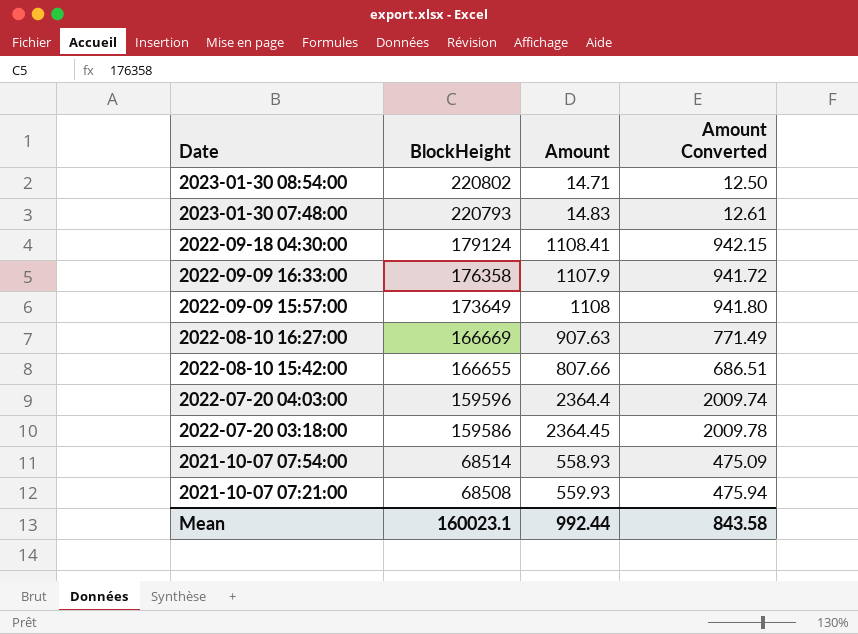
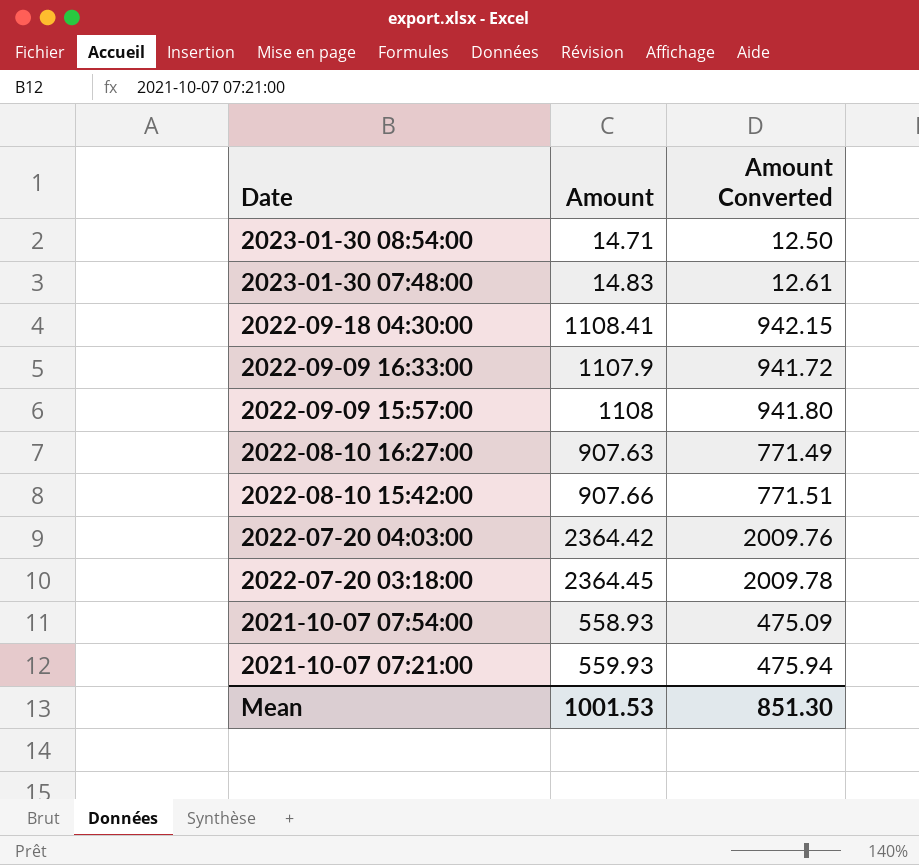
column BlockHeight | position: 2 -> none
2022-08-10 15:42:00 | Amount: 807.66 -> 907.66
2022-08-10 15:42:00 | Amount Converted: 686.51 -> 771.51
2022-07-20 04:03:00 | Amount: 2364.4 -> 2364.42
2022-07-20 04:03:00 | Amount Converted: 2009.74 -> 2009.76
Mean | Amount: 992.44 -> 1001.53
Mean | Amount Converted: 843.58 -> 851.30

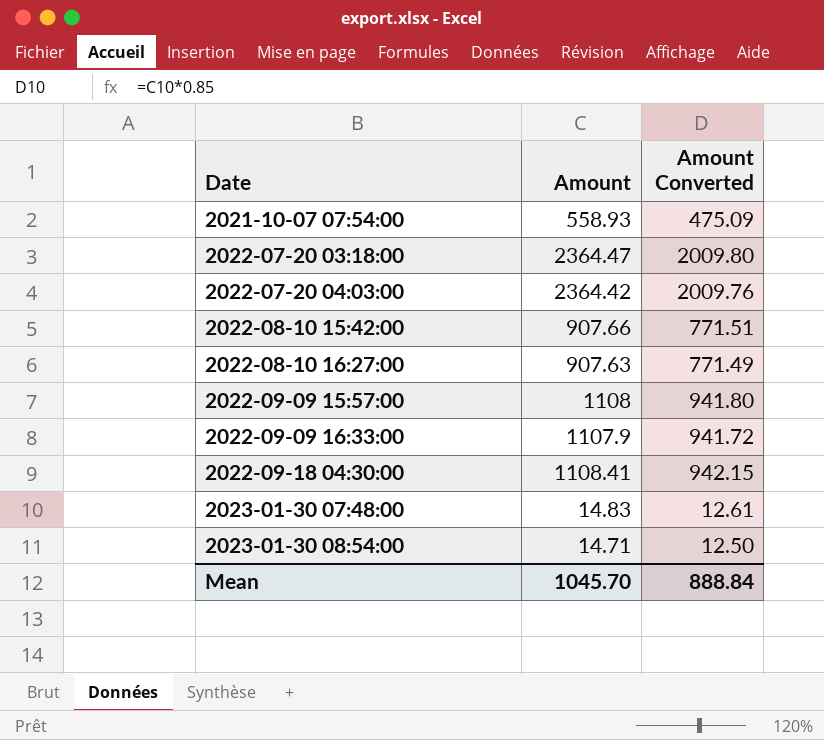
row order: Date descending -> Date ascending
row 2021-10-07 07:21:00: 559.93 | 475.94 -> none
2022-07-20 03:18:00 | Amount: 2364.45 -> 2364.47
2022-07-20 03:18:00 | Amount Converted: 2009.78 -> 2009.80
Mean | Amount: 1001.53 -> 1045.70
Mean | Amount Converted: 851.30 -> 888.84

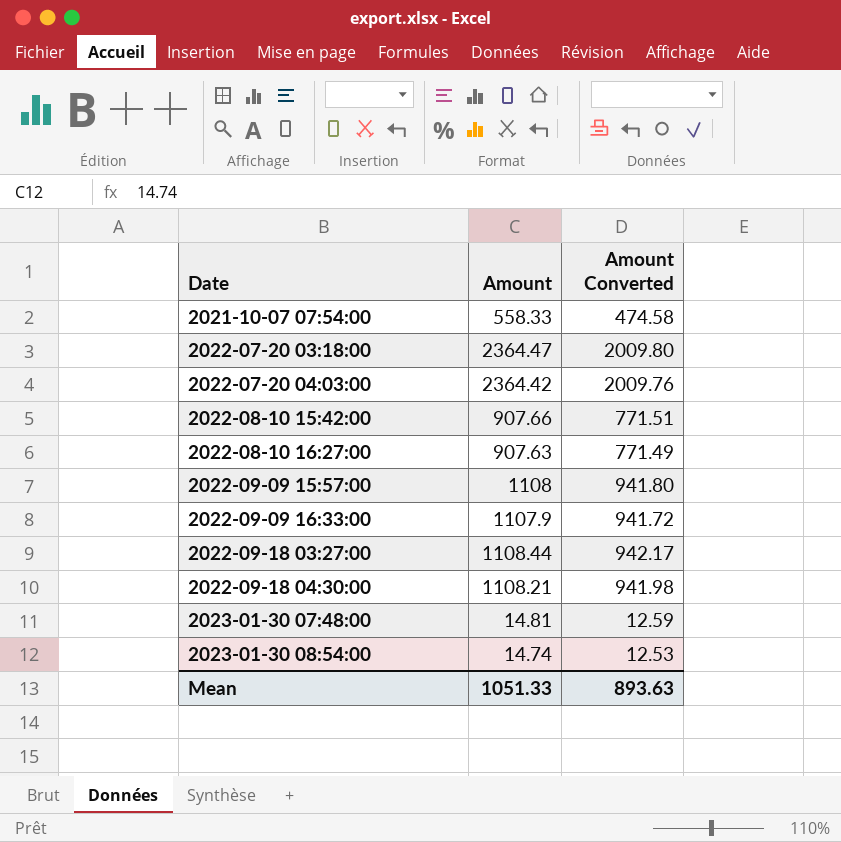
2021-10-07 07:54:00 | Amount: 558.93 -> 558.33
2021-10-07 07:54:00 | Amount Converted: 475.09 -> 474.58
row 2022-09-18 03:27:00: none -> 1108.44 | 942.17
2022-09-18 04:30:00 | Amount: 1108.41 -> 1108.21
2022-09-18 04:30:00 | Amount Converted: 942.15 -> 941.98
2023-01-30 07:48:00 | Amount: 14.83 -> 14.81
2023-01-30 07:48:00 | Amount Converted: 12.61 -> 12.59
2023-01-30 08:54:00 | Amount: 14.71 -> 14.74
2023-01-30 08:54:00 | Amount Converted: 12.50 -> 12.53
Mean | Amount: 1045.70 -> 1051.33
Mean | Amount Converted: 888.84 -> 893.63

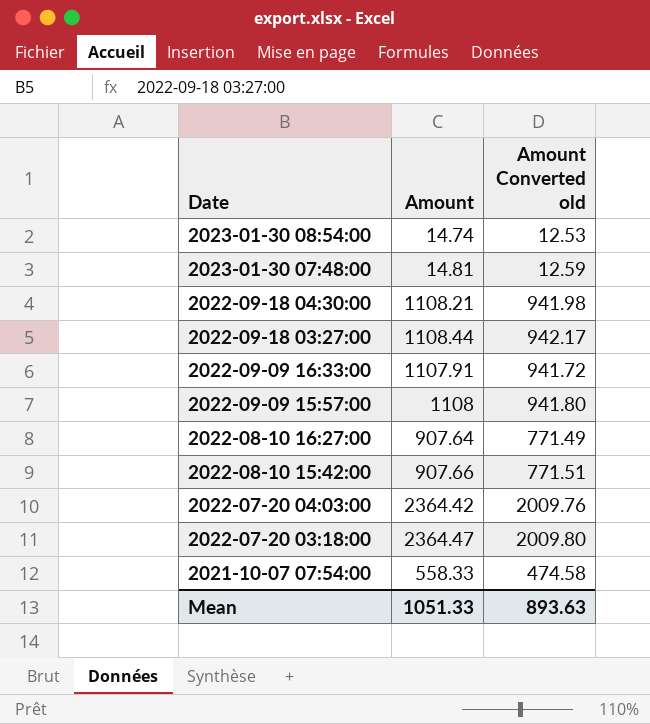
row order: Date ascending -> Date descending
column name: Amount Converted -> Amount Converted old
2022-09-09 16:33:00 | Amount: 1107.9 -> 1107.91
2022-08-10 16:27:00 | Amount: 907.63 -> 907.64

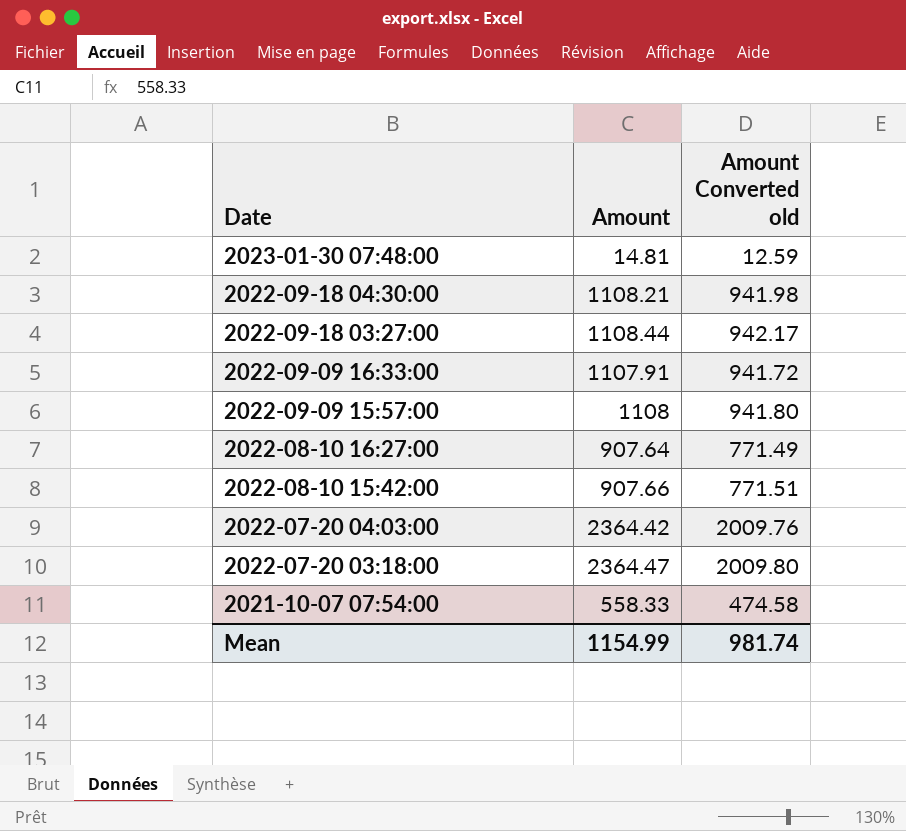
row 2023-01-30 08:54:00: 14.74 | 12.53 -> none
Mean | Amount: 1051.33 -> 1154.99
Mean | Amount Converted old: 893.63 -> 981.74

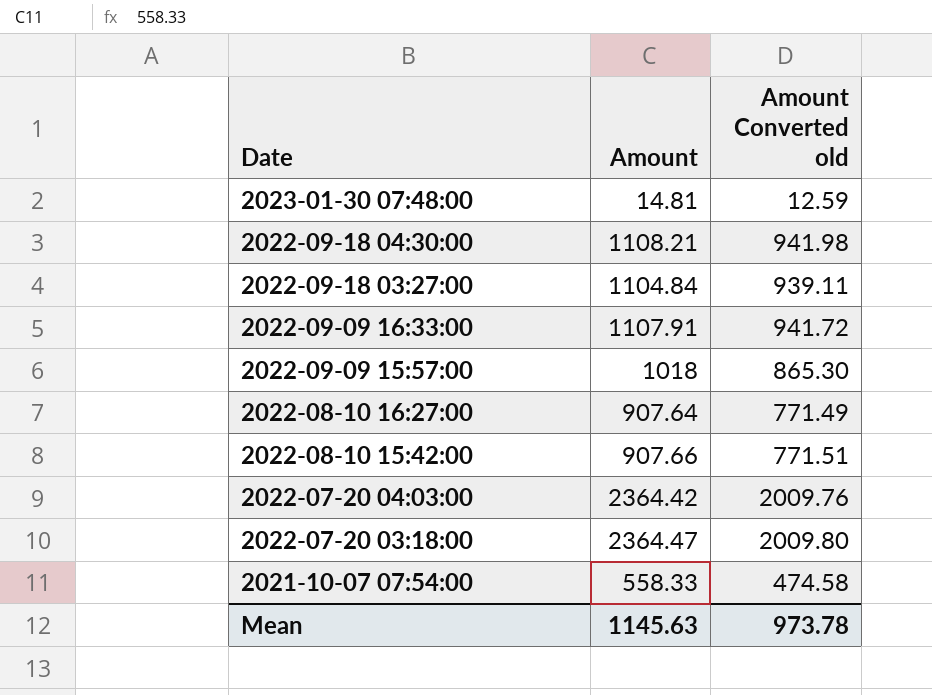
2022-09-18 03:27:00 | Amount: 1108.44 -> 1104.84
2022-09-18 03:27:00 | Amount Converted old: 942.17 -> 939.11
2022-09-09 15:57:00 | Amount: 1108 -> 1018
2022-09-09 15:57:00 | Amount Converted old: 941.80 -> 865.30
Mean | Amount: 1154.99 -> 1145.63
Mean | Amount Converted old: 981.74 -> 973.78

